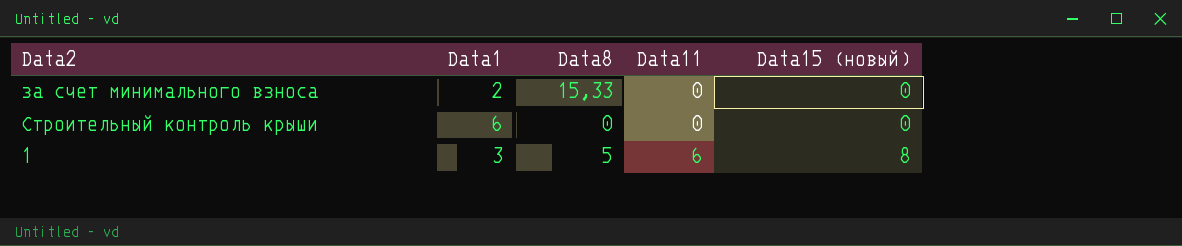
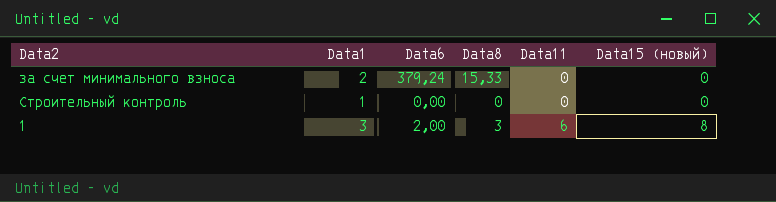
column Data6 | position: none -> 3
row Строительный контроль крыши: 6 | 0 | 0 | 0 -> none
row Строительный контроль: none -> 1 | 0,00 | 0 | 0 | 0
1 | Data8: 5 -> 3

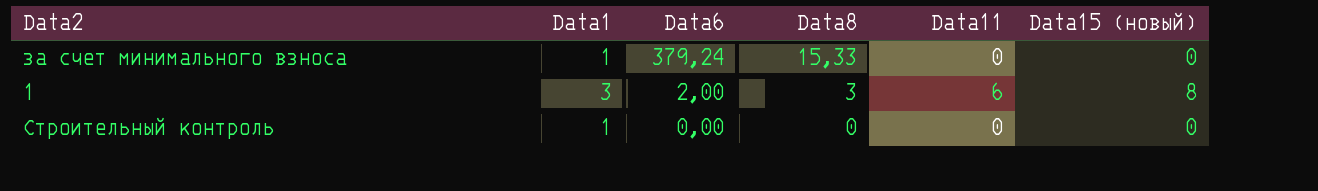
row order: Data11 ascending -> Data6 descending
за счет минимального взноса | Data1: 2 -> 1

